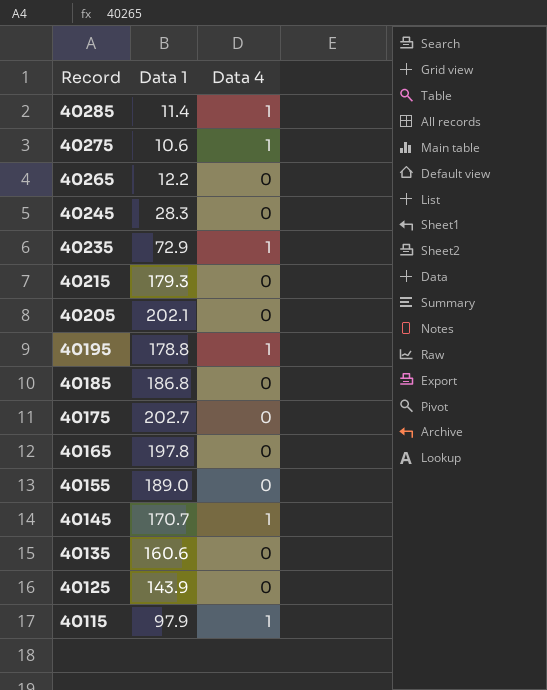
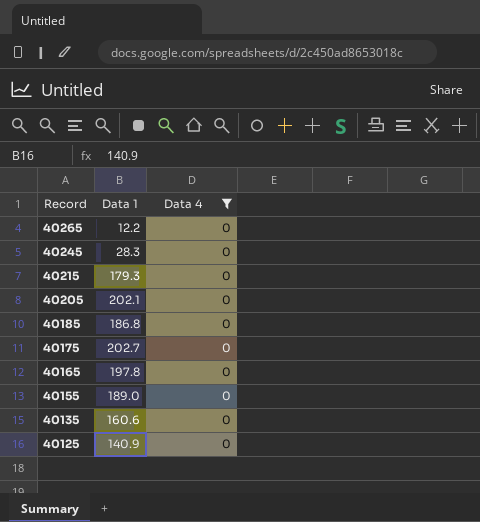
filter: none -> Data 4 = 0
40125 | Data 1: 143.9 -> 140.9

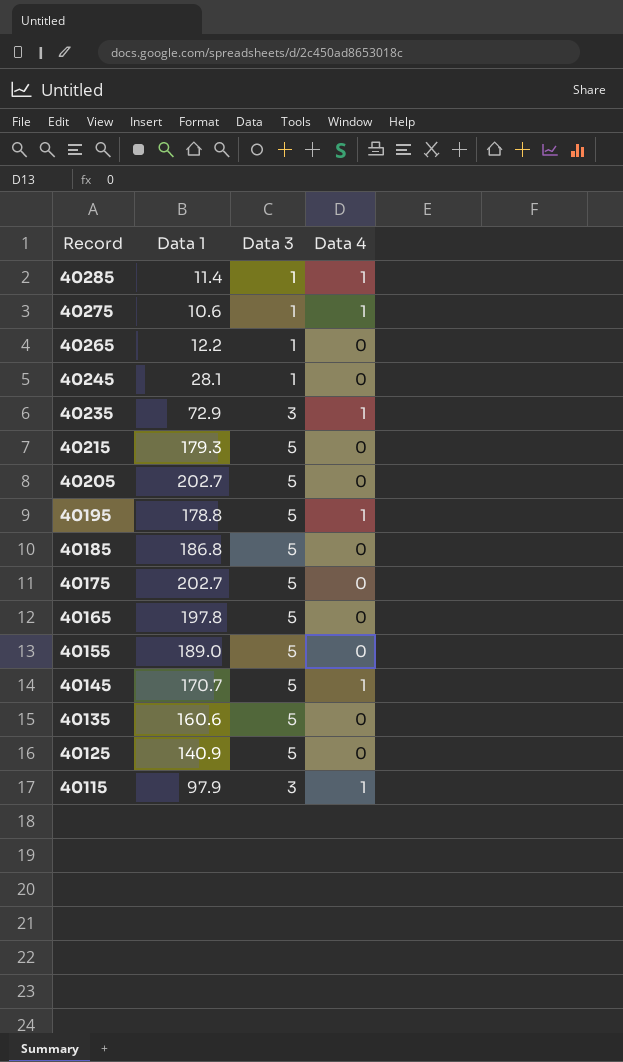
filter: Data 4 = 0 -> none
column Data 3 | position: none -> 3
40245 | Data 1: 28.3 -> 28.1
40205 | Data 1: 202.1 -> 202.7

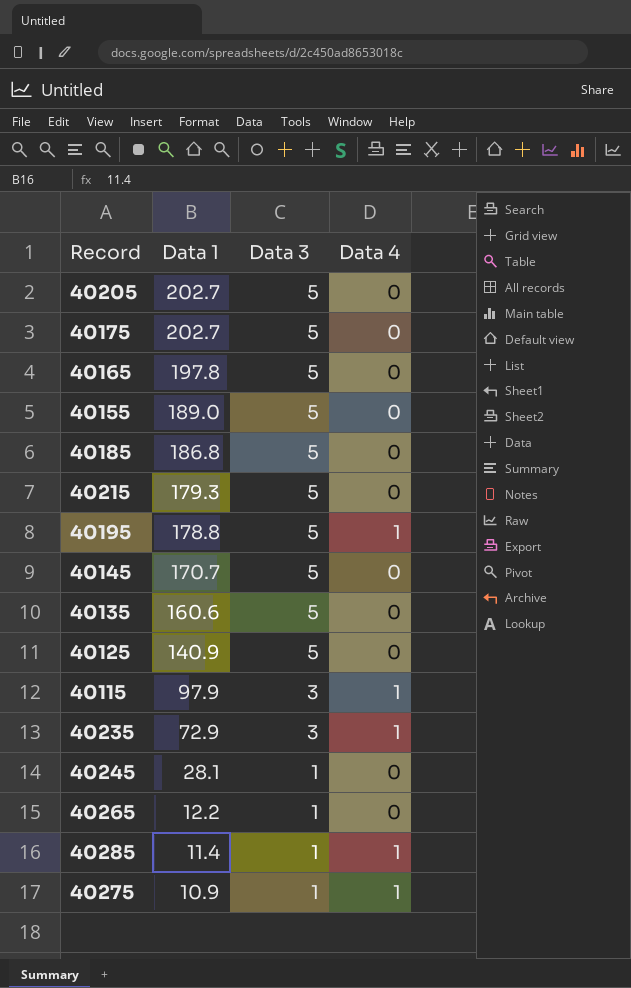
row order: Record descending -> Data 1 descending
40145 | Data 4: 1 -> 0
40275 | Data 1: 10.6 -> 10.9

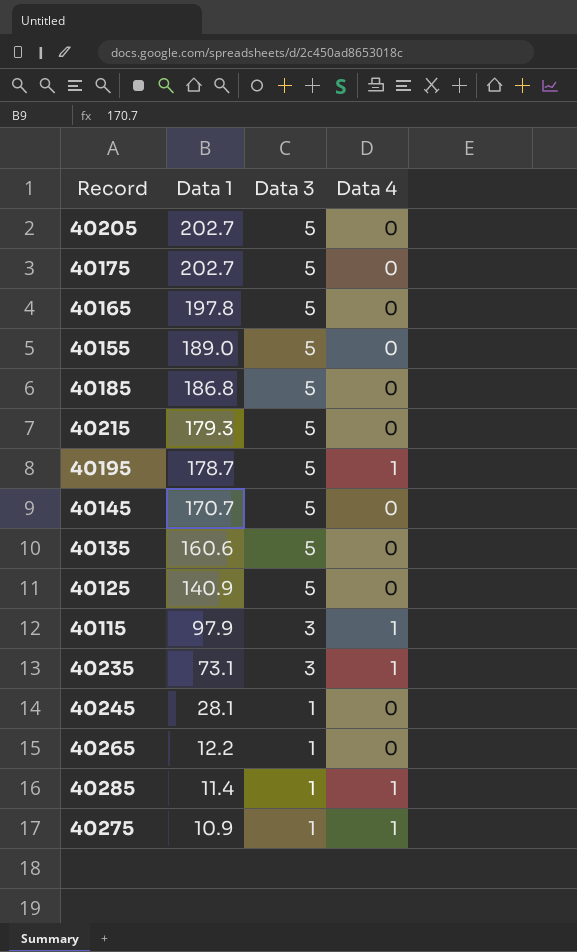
40195 | Data 1: 178.8 -> 178.7
40235 | Data 1: 72.9 -> 73.1

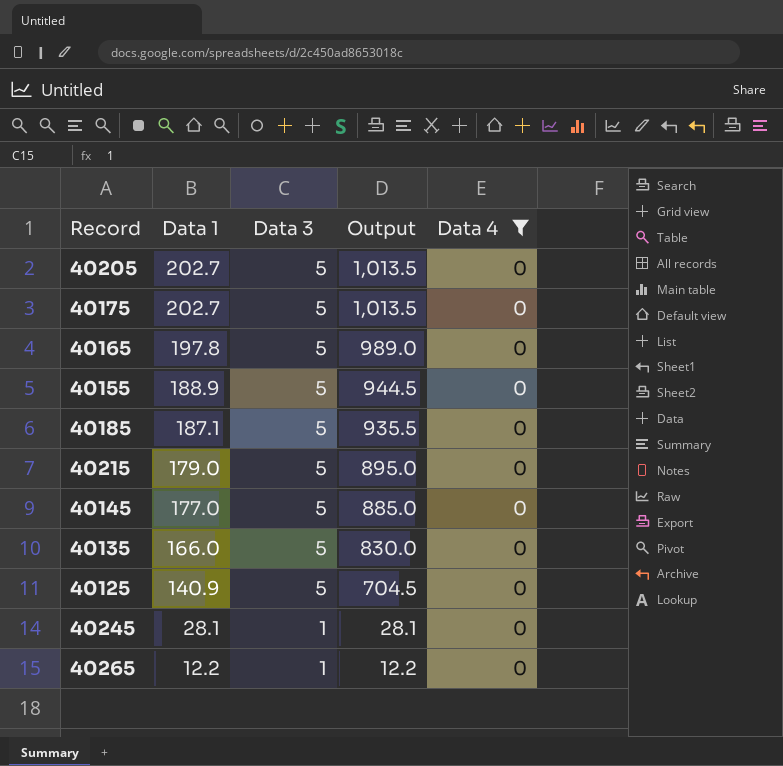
filter: none -> Data 4 = 0
column Output | formula: none -> [Data 1] * [Data 3]
40155 | Data 1: 189.0 -> 188.9
40185 | Data 1: 186.8 -> 187.1
40215 | Data 1: 179.3 -> 179.0
40145 | Data 1: 170.7 -> 177.0
40135 | Data 1: 160.6 -> 166.0

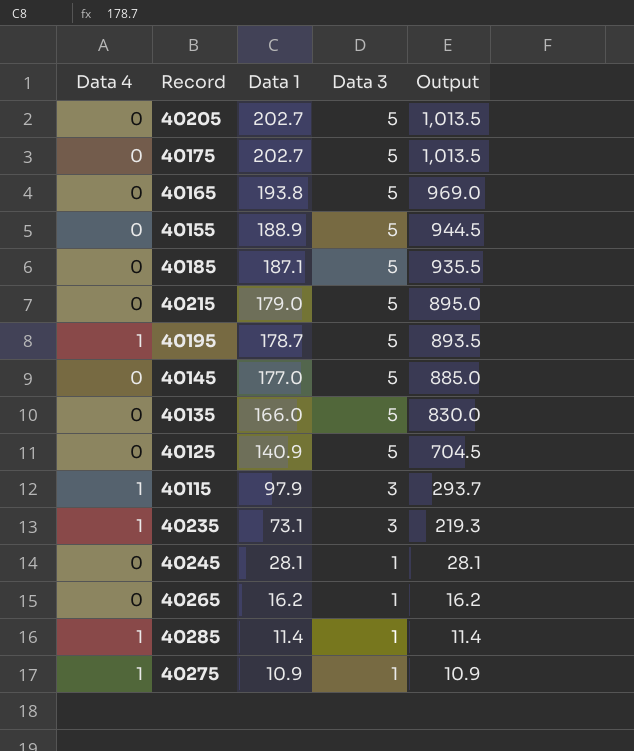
filter: Data 4 = 0 -> none
column Data 4 | position: 5 -> 1
40165 | Data 1: 197.8 -> 193.8
40165 | Output: 989.0 -> 969.0
40265 | Data 1: 12.2 -> 16.2
40265 | Output: 12.2 -> 16.2

